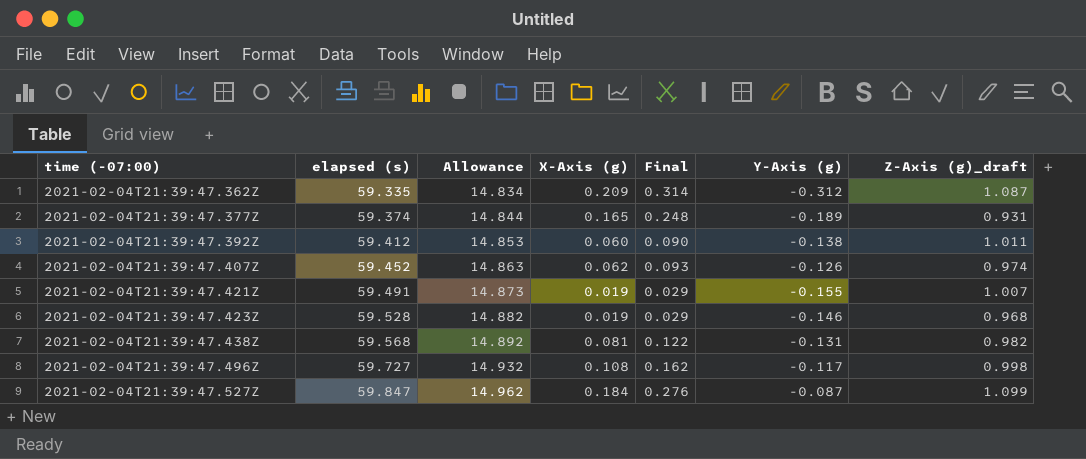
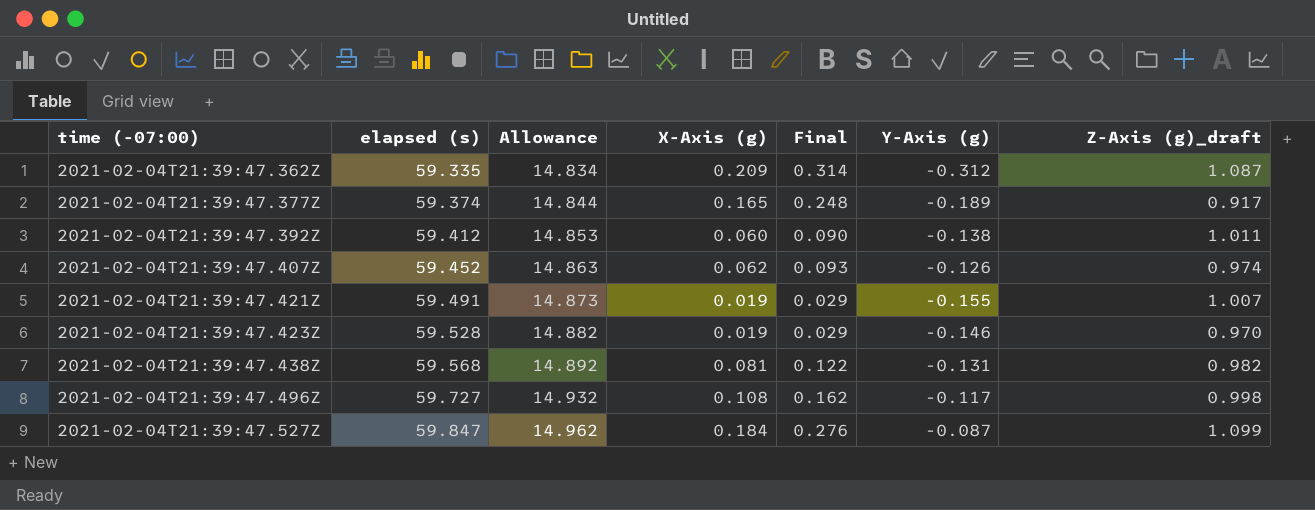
2021-02-04T21:39:47.377Z | Z-Axis (g)_draft: 0.931 -> 0.917
2021-02-04T21:39:47.423Z | Z-Axis (g)_draft: 0.968 -> 0.970

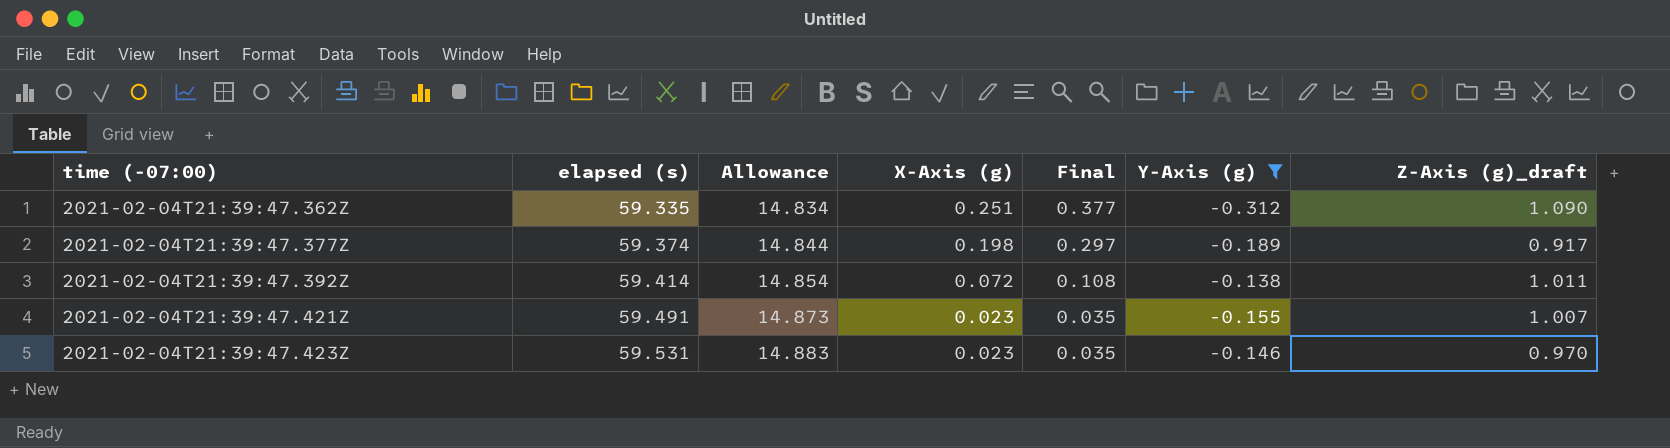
filter: none -> Y-Axis (g) <= -0.138
2021-02-04T21:39:47.362Z | X-Axis (g): 0.209 -> 0.251
2021-02-04T21:39:47.362Z | Final: 0.314 -> 0.377
2021-02-04T21:39:47.362Z | Z-Axis (g)_draft: 1.087 -> 1.090
2021-02-04T21:39:47.377Z | X-Axis (g): 0.165 -> 0.198
2021-02-04T21:39:47.377Z | Final: 0.248 -> 0.297
2021-02-04T21:39:47.392Z | elapsed (s): 59.412 -> 59.414
2021-02-04T21:39:47.392Z | Allowance: 14.853 -> 14.854
2021-02-04T21:39:47.392Z | X-Axis (g): 0.060 -> 0.072
2021-02-04T21:39:47.392Z | Final: 0.090 -> 0.108
2021-02-04T21:39:47.421Z | X-Axis (g): 0.019 -> 0.023
2021-02-04T21:39:47.421Z | Final: 0.029 -> 0.035
2021-02-04T21:39:47.423Z | elapsed (s): 59.528 -> 59.531
2021-02-04T21:39:47.423Z | Allowance: 14.882 -> 14.883
2021-02-04T21:39:47.423Z | X-Axis (g): 0.019 -> 0.023
2021-02-04T21:39:47.423Z | Final: 0.029 -> 0.035

